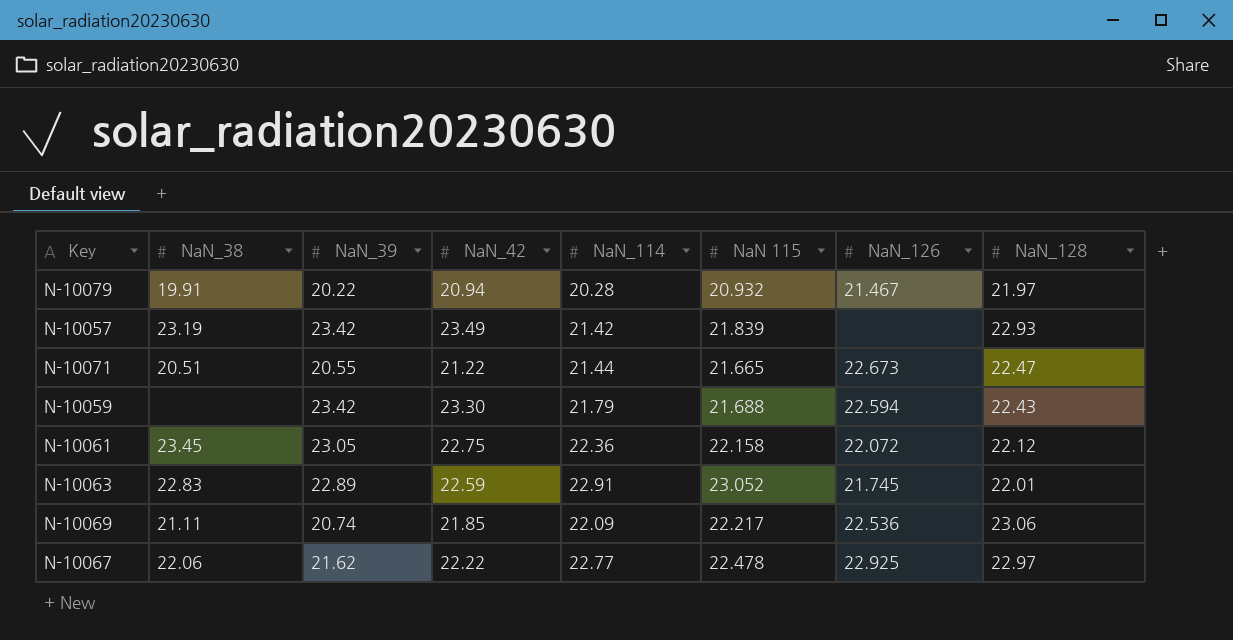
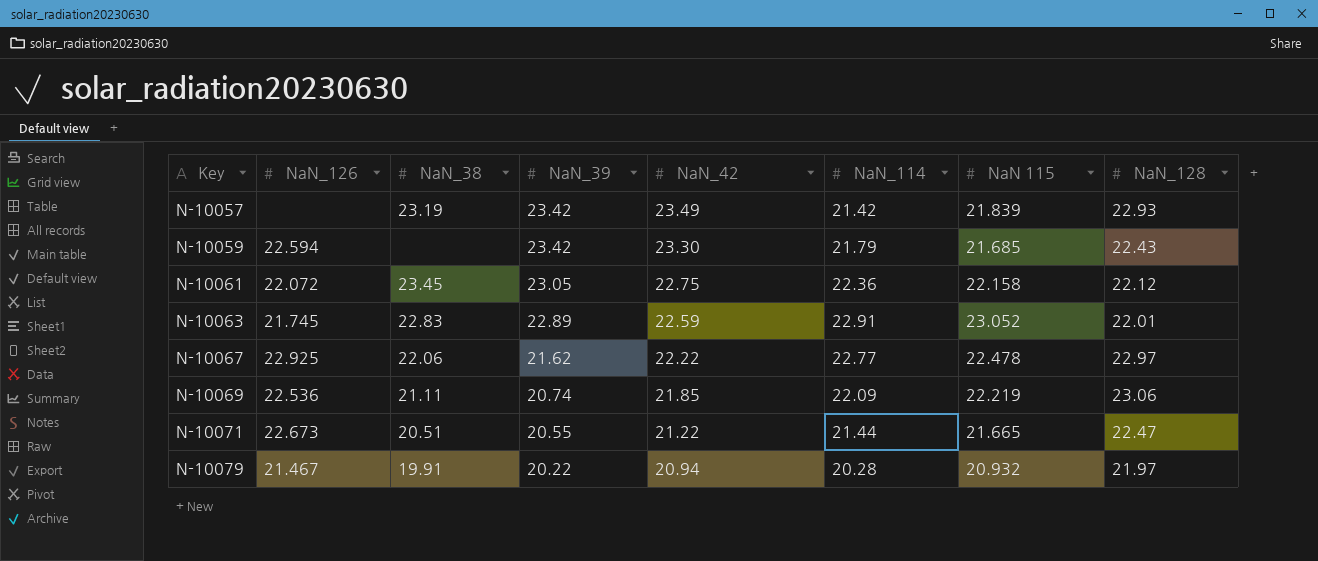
row order: none -> Key ascending
column NaN_126 | position: 7 -> 2
N-10059 | NaN 115: 21.688 -> 21.685
N-10069 | NaN 115: 22.217 -> 22.219

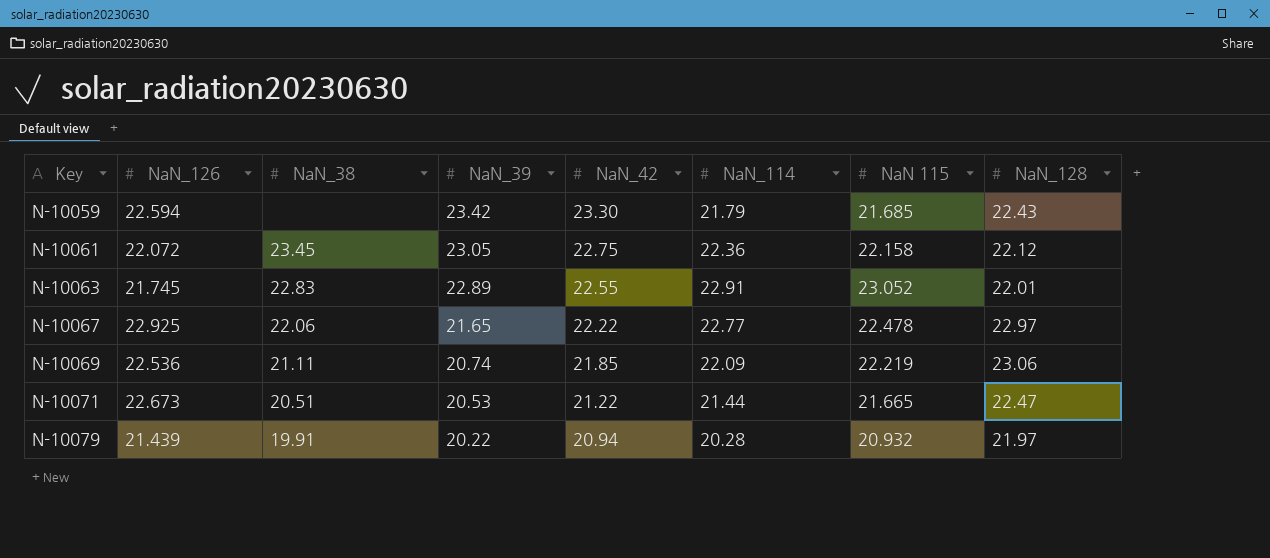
row N-10057: none | 23.19 | 23.42 | 23.49 | 21.42 | 21.839 | 22.93 -> none
N-10063 | NaN_42: 22.59 -> 22.55
N-10067 | NaN_39: 21.62 -> 21.65
N-10071 | NaN_39: 20.55 -> 20.53
N-10079 | NaN_126: 21.467 -> 21.439

